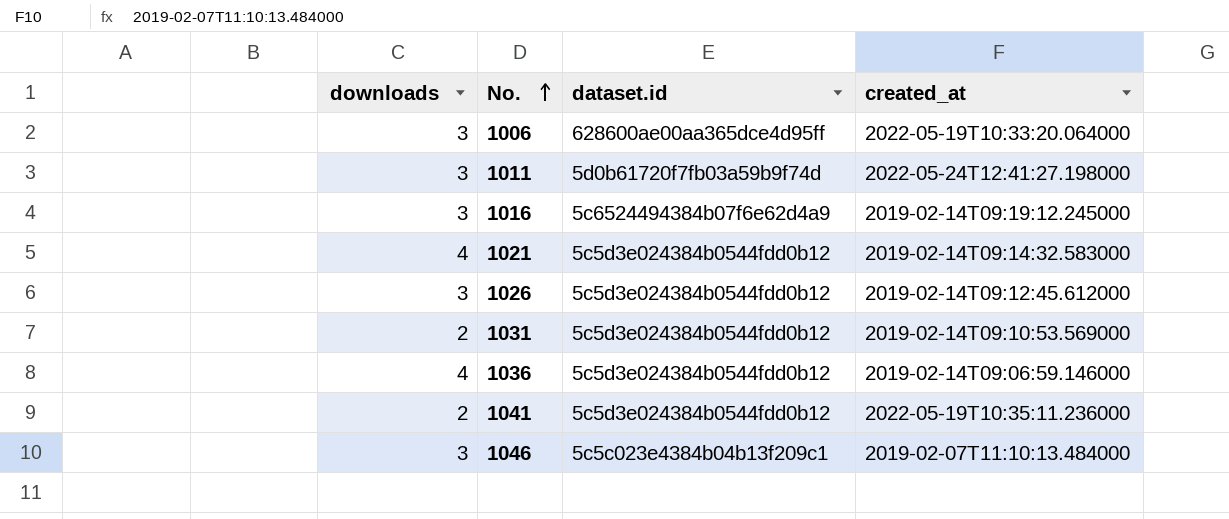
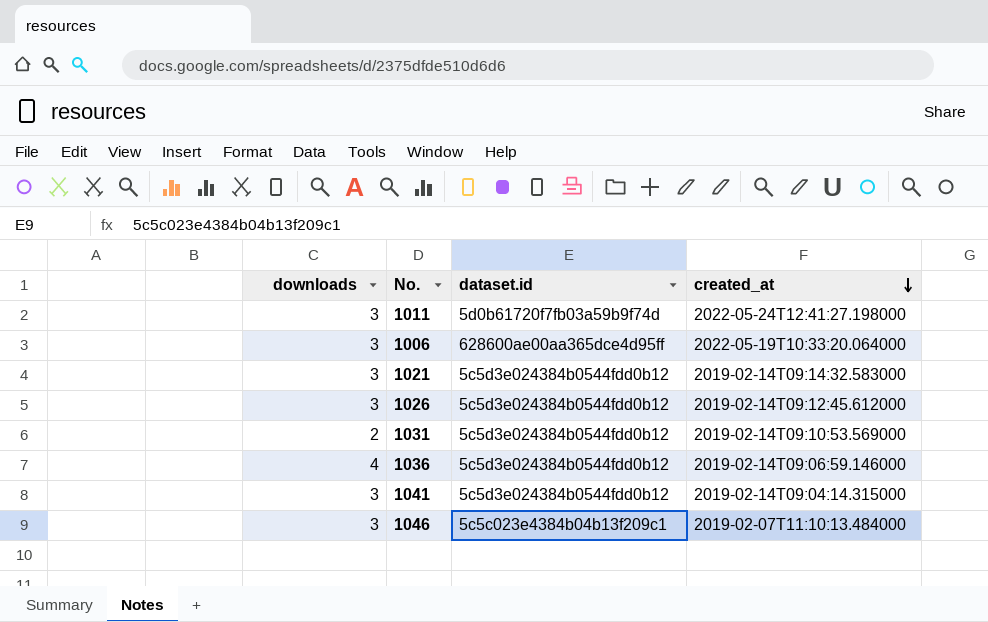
row order: No. ascending -> created_at descending
row 1016: 3 | 5c6524494384b07f6e62d4a9 | 2019-02-14T09:19:12.245000 -> none
1021 | downloads: 4 -> 3
1041 | downloads: 2 -> 3
1041 | created_at: 2022-05-19T10:35:11.236000 -> 2019-02-14T09:04:14.315000

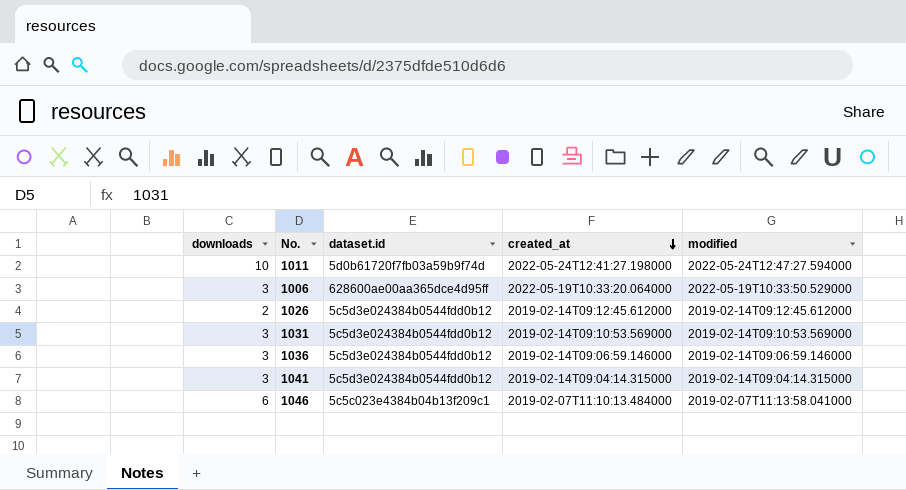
column modified | position: none -> 5
row 1021: 3 | 5c5d3e024384b0544fdd0b12 | 2019-02-14T09:14:32.583000 -> none
1011 | downloads: 3 -> 10
1026 | downloads: 3 -> 2
1031 | downloads: 2 -> 3
1036 | downloads: 4 -> 3
1046 | downloads: 3 -> 6

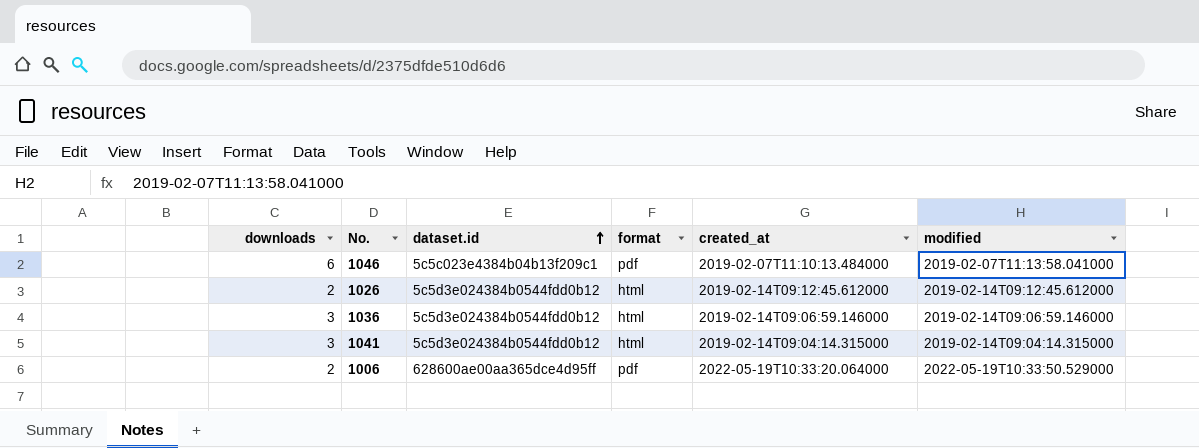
row order: created_at descending -> dataset.id ascending
column format | position: none -> 4
row 1011: 10 | 5d0b61720f7fb03a59b9f74d | 2022-05-24T12:41:27.198000 | 2022-05-24T12:47:27.594000 -> none
row 1031: 3 | 5c5d3e024384b0544fdd0b12 | 2019-02-14T09:10:53.569000 | 2019-02-14T09:10:53.569000 -> none
1006 | downloads: 3 -> 2

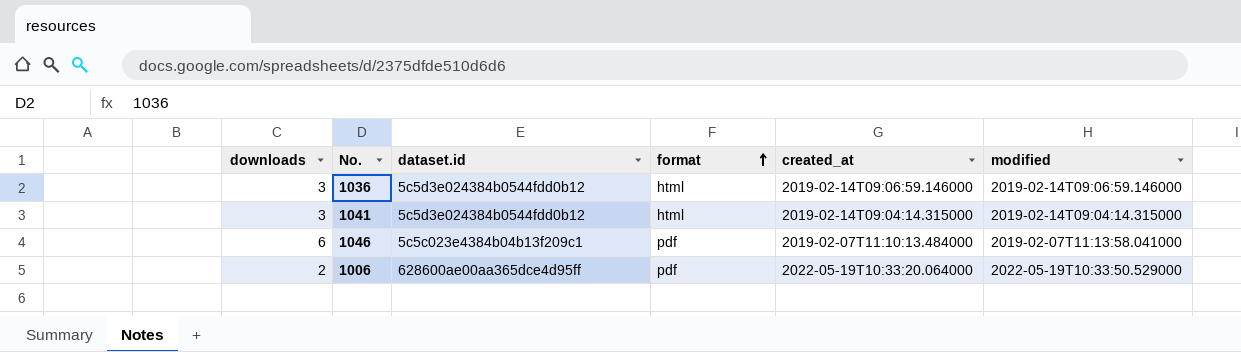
row order: dataset.id ascending -> format ascending
row 1026: 2 | 5c5d3e024384b0544fdd0b12 | html | 2019-02-14T09:12:45.612000 | 2019-02-14T09:12:45.612000 -> none

